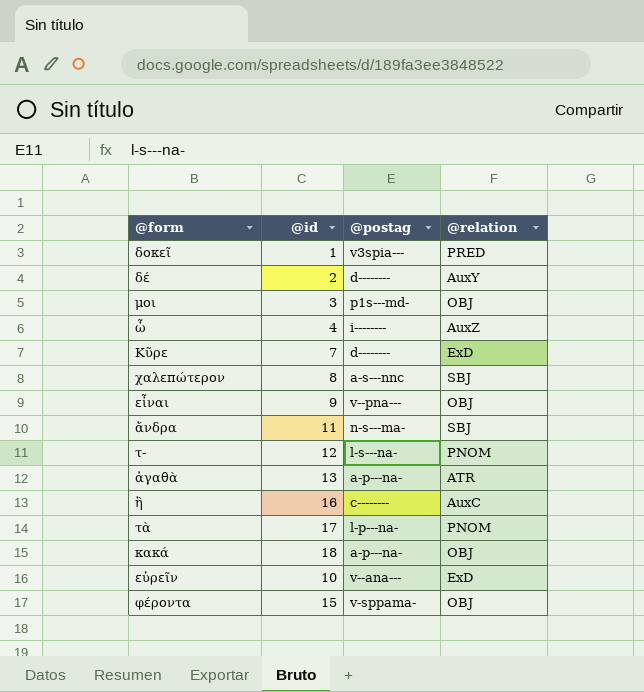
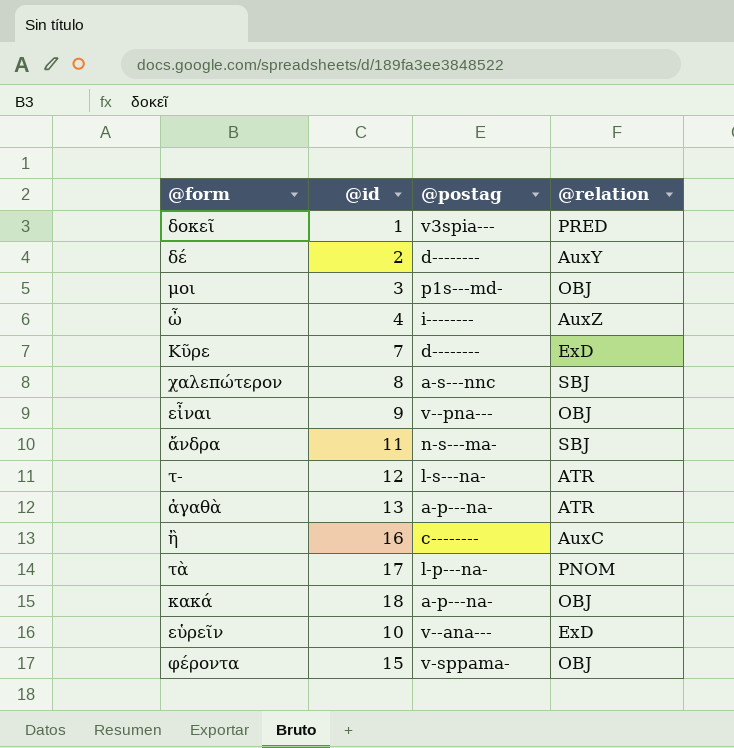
τ- | @relation: PNOM -> ATR

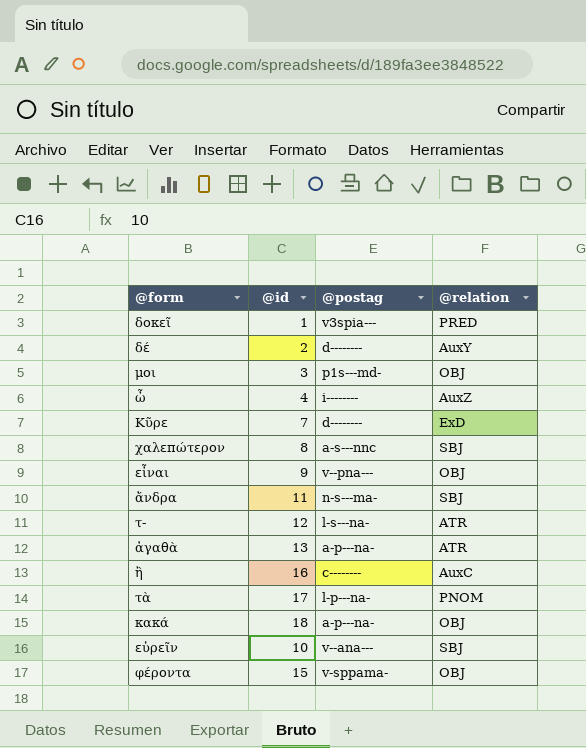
εὑρεῖν | @relation: ExD -> SBJ

